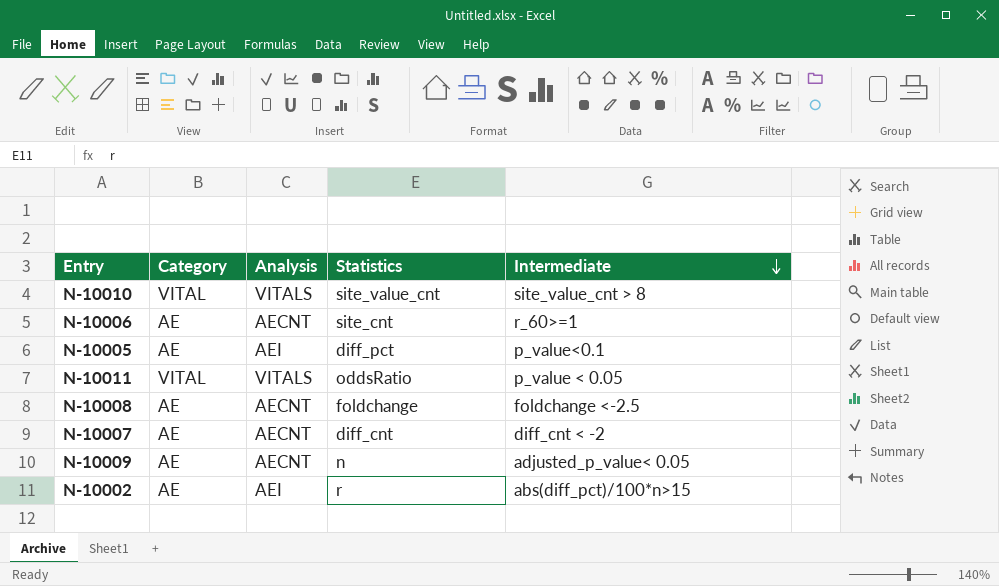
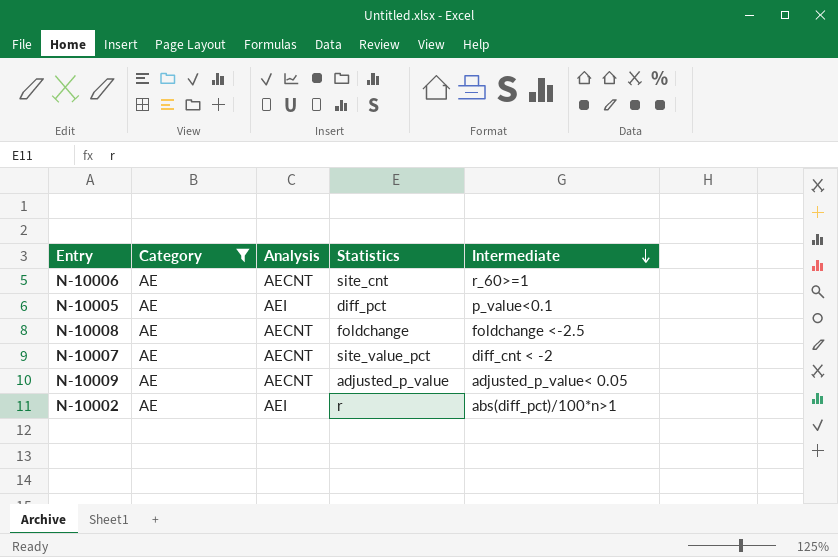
filter: none -> Category = AE
N-10007 | Statistics: diff_cnt -> site_value_pct
N-10009 | Statistics: n -> adjusted_p_value
N-10002 | Intermediate: abs(diff_pct)/100*n>15 -> abs(diff_pct)/100*n>1

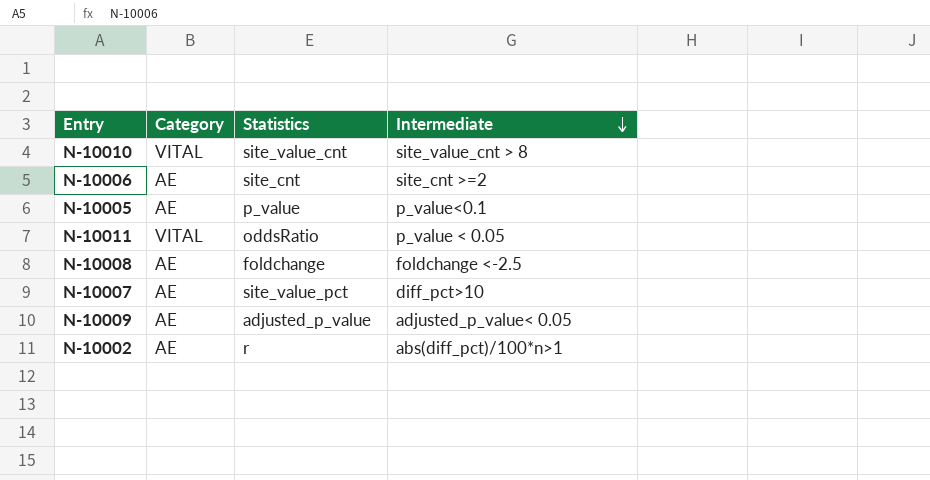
filter: Category = AE -> none
column Analysis | position: 3 -> none
N-10006 | Intermediate: r_60>=1 -> site_cnt >=2
N-10005 | Statistics: diff_pct -> p_value
N-10007 | Intermediate: diff_cnt < -2 -> diff_pct>10

